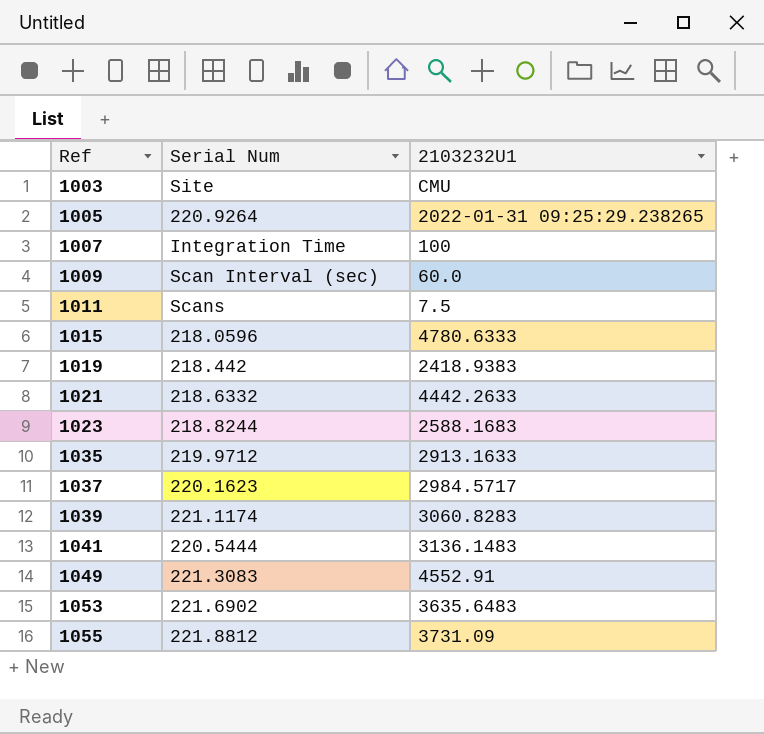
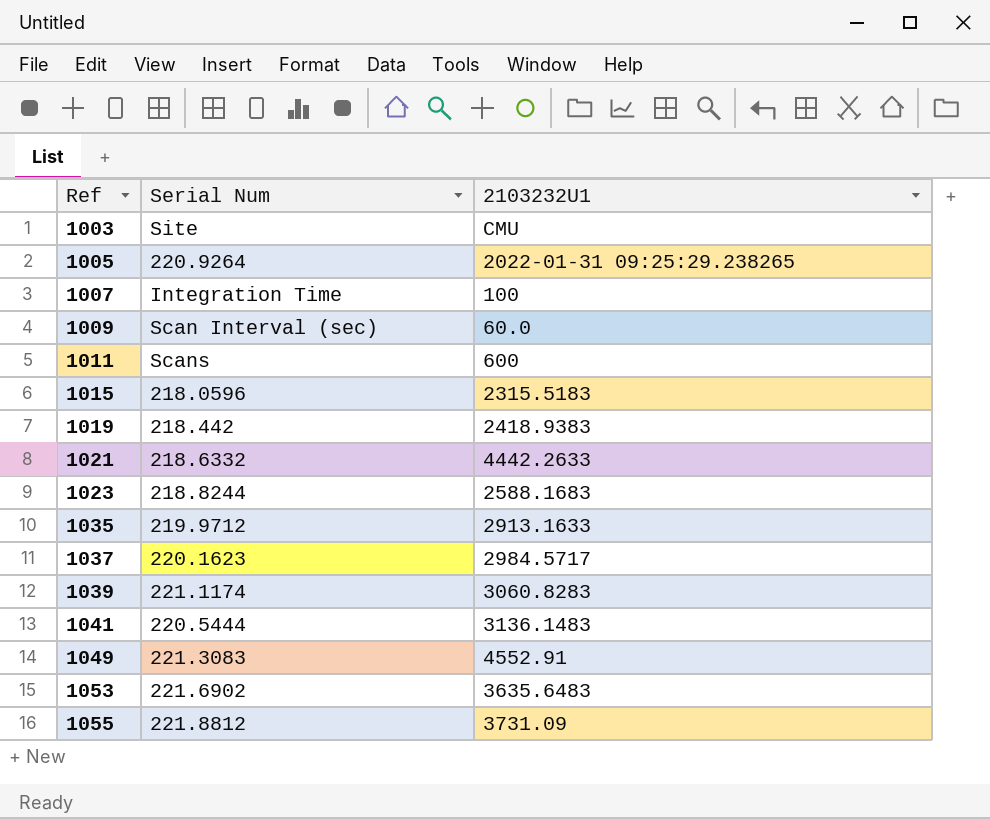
1011 | 2103232U1: 7.5 -> 600
1015 | 2103232U1: 4780.6333 -> 2315.5183

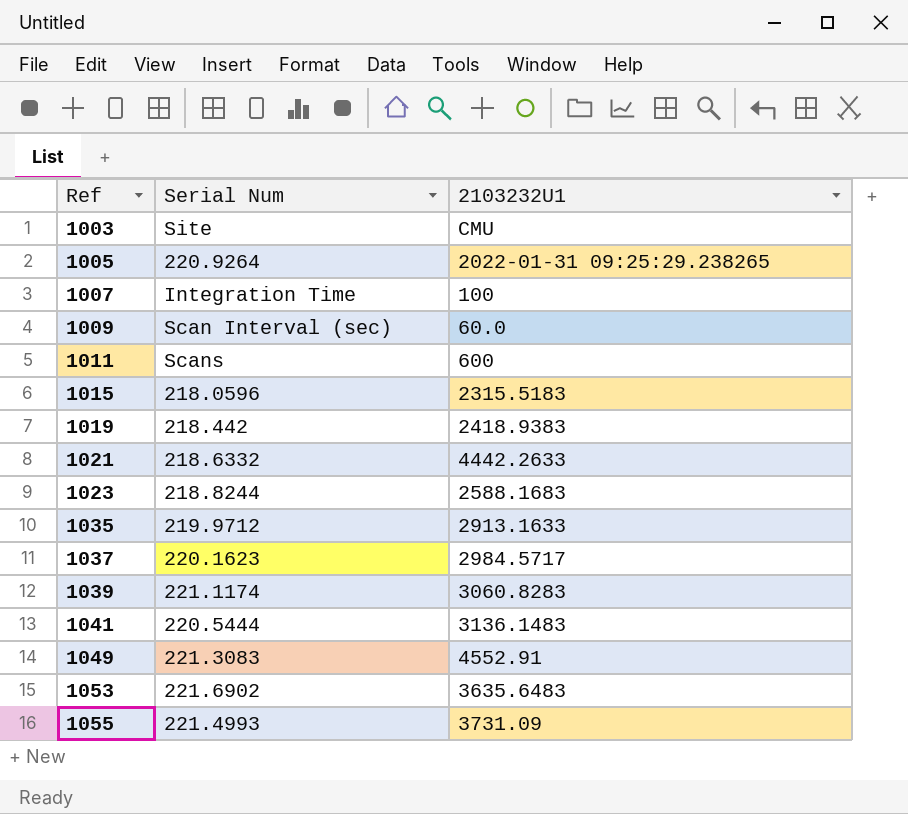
1055 | Serial Num: 221.8812 -> 221.4993

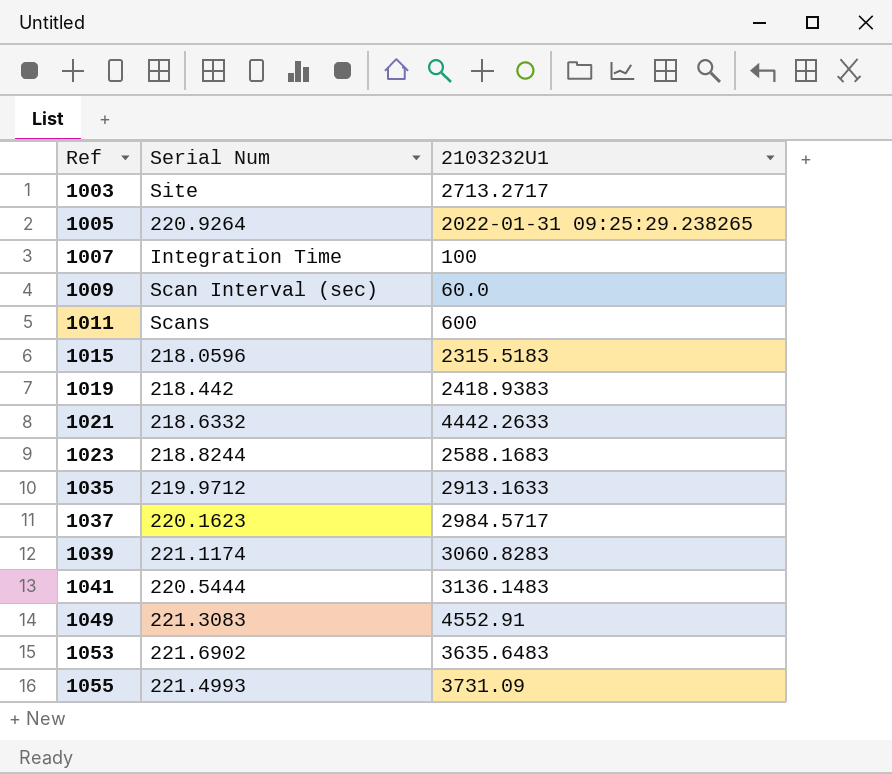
1003 | 2103232U1: CMU -> 2713.2717

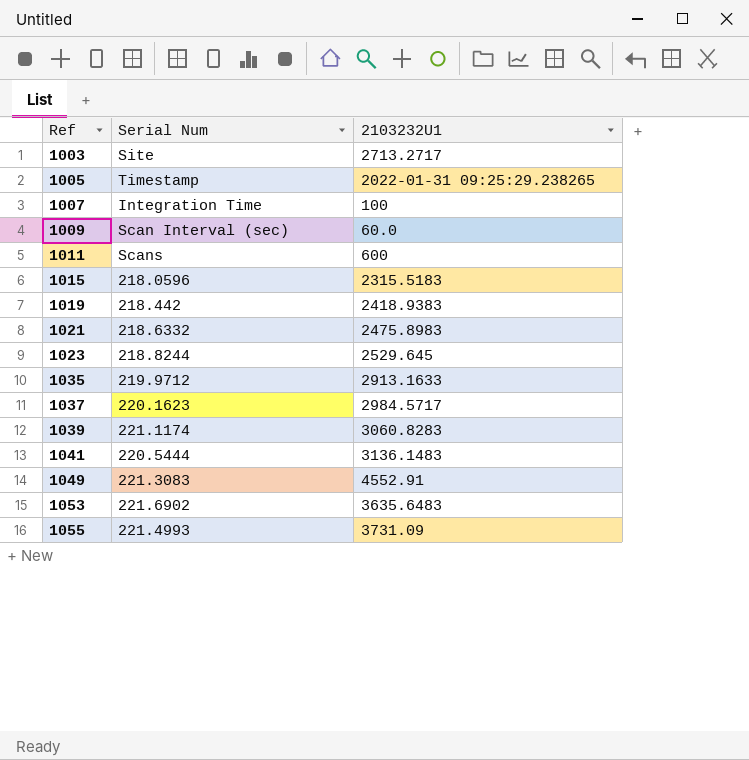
1005 | Serial Num: 220.9264 -> Timestamp
1021 | 2103232U1: 4442.2633 -> 2475.8983
1023 | 2103232U1: 2588.1683 -> 2529.645

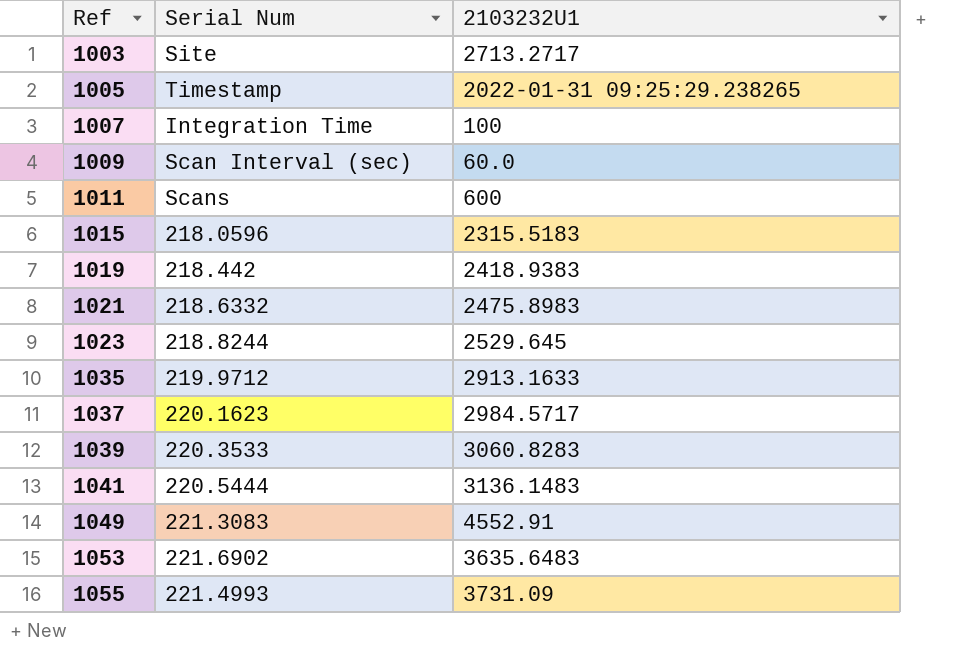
1039 | Serial Num: 221.1174 -> 220.3533

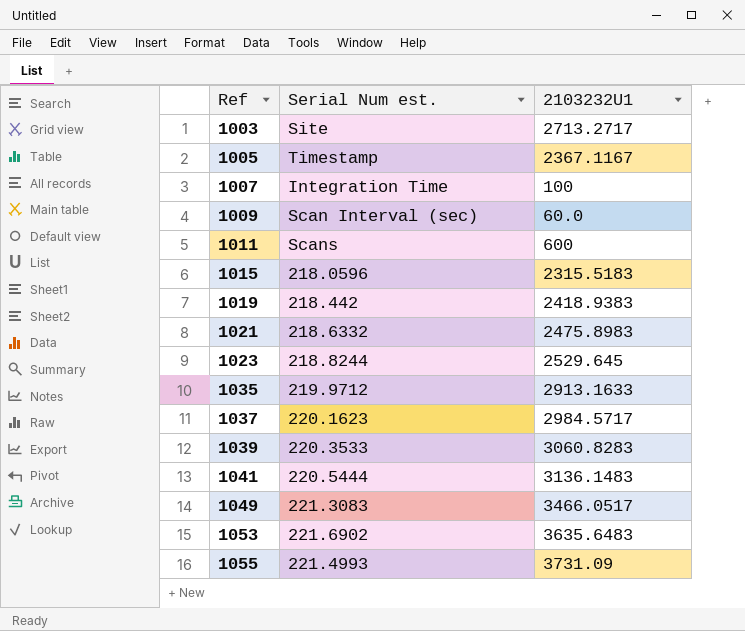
column name: Serial Num -> Serial Num est.
1005 | 2103232U1: 2022-01-31 09:25:29.238265 -> 2367.1167
1049 | 2103232U1: 4552.91 -> 3466.0517

